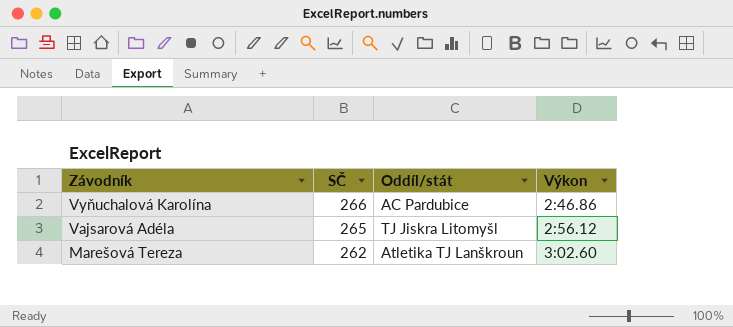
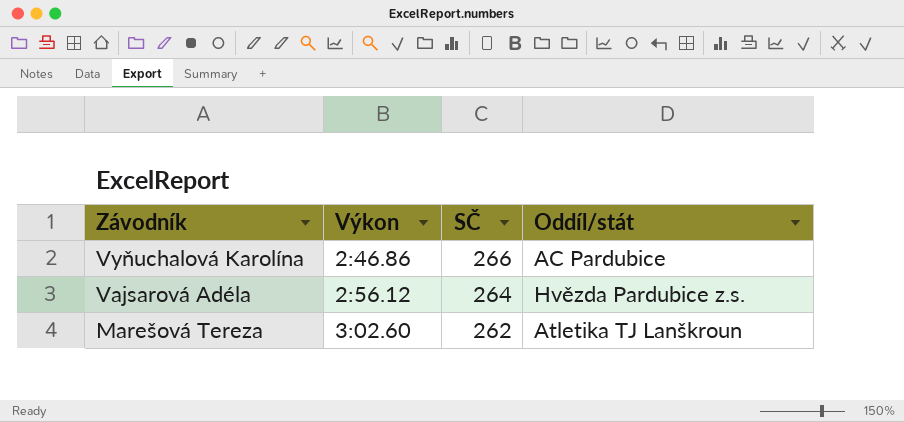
column Výkon | position: 4 -> 2
Vajsarová Adéla | SČ: 265 -> 264
Vajsarová Adéla | Oddíl/stát: TJ Jiskra Litomyšl -> Hvězda Pardubice z.s.

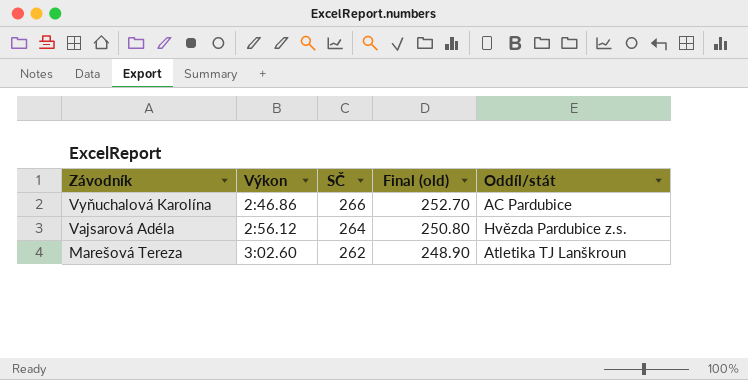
column Final (old) | formula: none -> [SČ] * 0.95

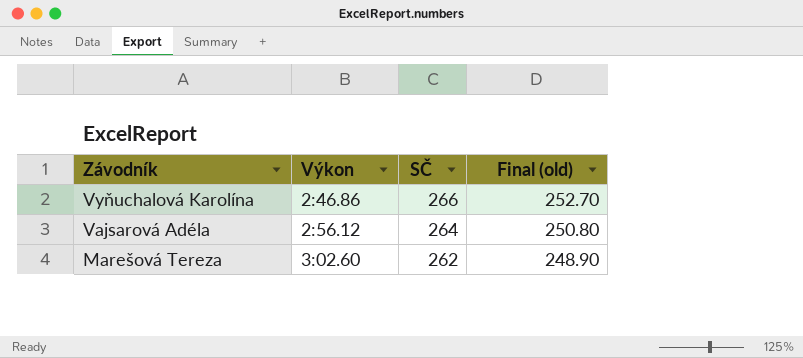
column Oddíl/stát | position: 5 -> none

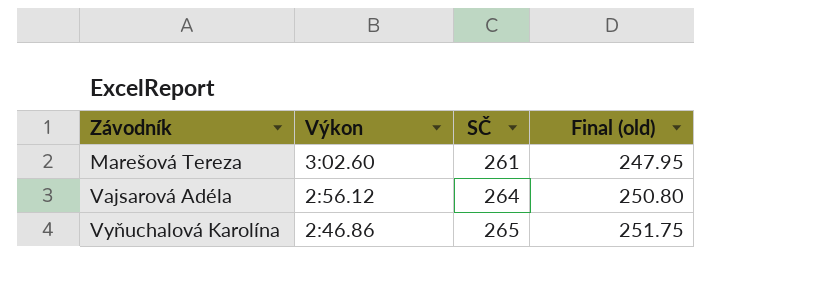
row order: Závodník descending -> Závodník ascending
Marešová Tereza | SČ: 262 -> 261
Marešová Tereza | Final (old): 248.90 -> 247.95
Vyňuchalová Karolína | SČ: 266 -> 265
Vyňuchalová Karolína | Final (old): 252.70 -> 251.75

